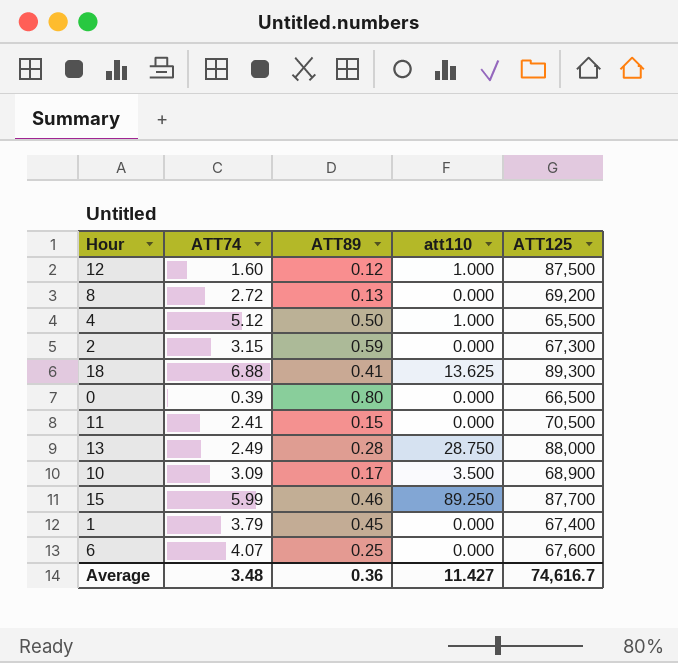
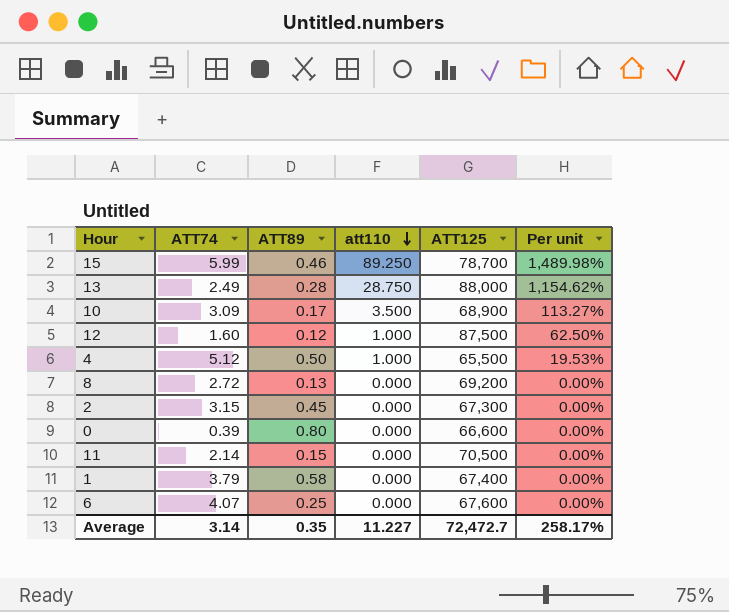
row order: none -> att110 descending
column Per unit | formula: none -> [att110] / [ATT74]
row 18: 6.88 | 0.41 | 13.625 | 89,300 -> none
15 | ATT125: 87,700 -> 78,700
2 | ATT89: 0.59 -> 0.45
0 | ATT125: 66,500 -> 66,600
11 | ATT74: 2.41 -> 2.14
1 | ATT89: 0.45 -> 0.58
Average | ATT74: 3.48 -> 3.14
Average | ATT89: 0.36 -> 0.35
Average | att110: 11.427 -> 11.227
Average | ATT125: 74,616.7 -> 72,472.7

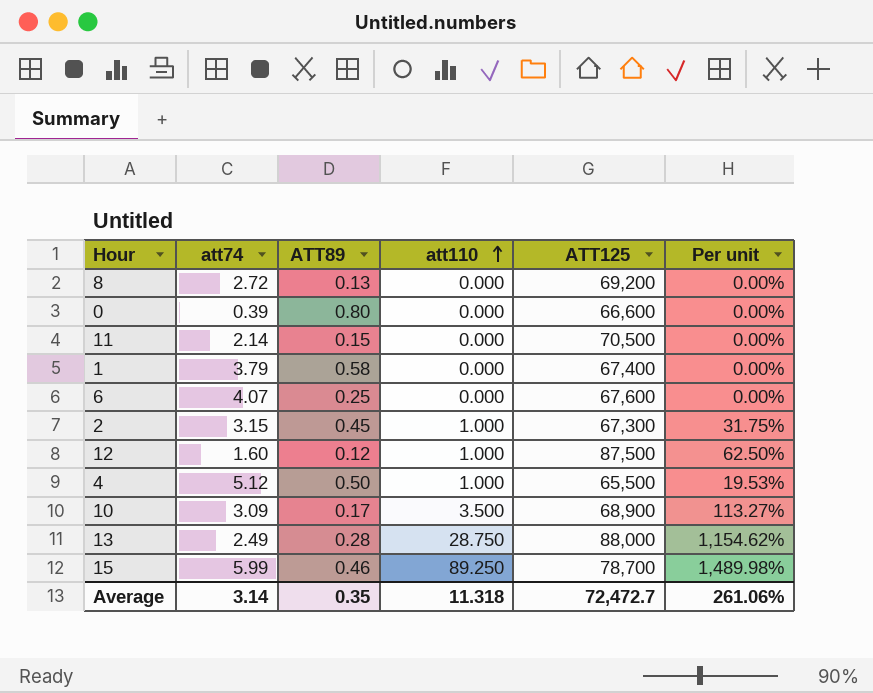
row order: att110 descending -> att110 ascending
column name: ATT74 -> att74
2 | att110: 0.000 -> 1.000
2 | Per unit: 0.00% -> 31.75%
Average | att110: 11.227 -> 11.318
Average | Per unit: 258.17% -> 261.06%

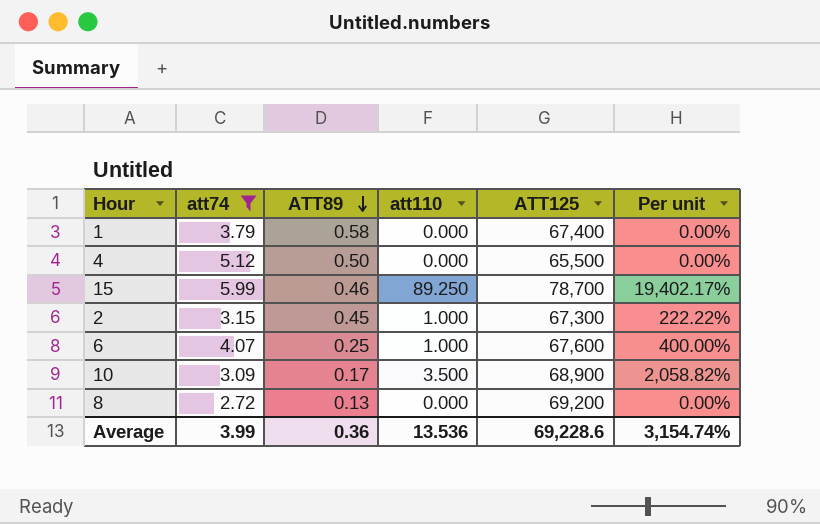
filter: none -> att74 >= 2.72
row order: att110 ascending -> ATT89 descending
column Per unit | formula: [att110] / [att74] -> [att110] / [ATT89]
4 | att110: 1.000 -> 0.000
6 | att110: 0.000 -> 1.000
Average | att74: 3.14 -> 3.99
Average | ATT89: 0.35 -> 0.36
Average | att110: 11.318 -> 13.536
Average | ATT125: 72,472.7 -> 69,228.6
Average | Per unit: 261.06% -> 3,154.74%

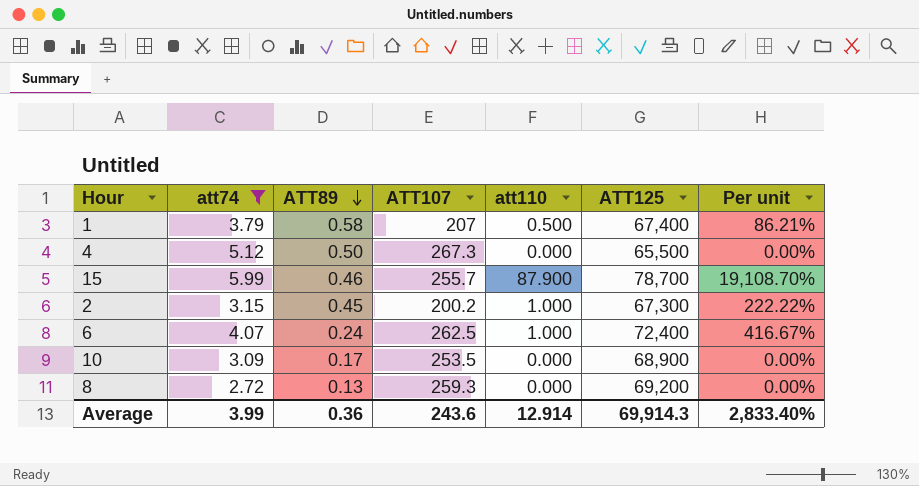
column ATT107 | position: none -> 4
1 | att110: 0.000 -> 0.500
1 | Per unit: 0.00% -> 86.21%
15 | att110: 89.250 -> 87.900
15 | Per unit: 19,402.17% -> 19,108.70%
6 | ATT89: 0.25 -> 0.24
6 | ATT125: 67,600 -> 72,400
6 | Per unit: 400.00% -> 416.67%
10 | att110: 3.500 -> 0.000
10 | Per unit: 2,058.82% -> 0.00%
Average | att110: 13.536 -> 12.914
Average | ATT125: 69,228.6 -> 69,914.3
Average | Per unit: 3,154.74% -> 2,833.40%

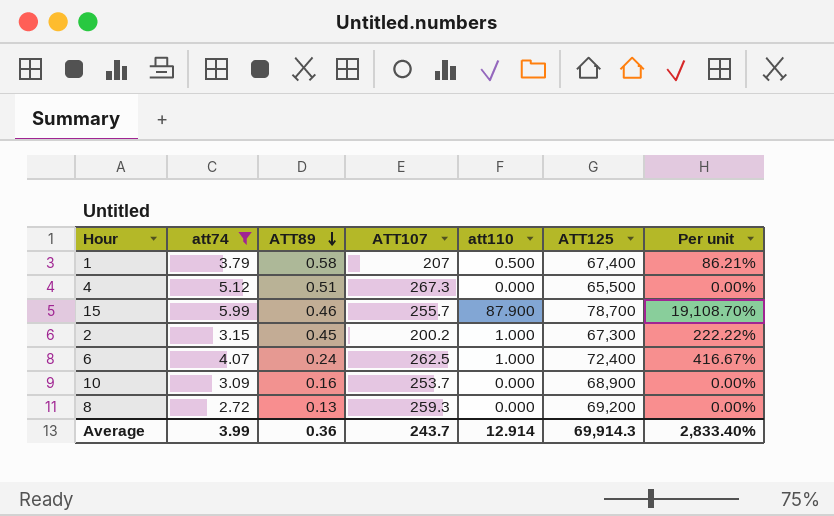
4 | ATT89: 0.50 -> 0.51
10 | ATT89: 0.17 -> 0.16
10 | ATT107: 253.5 -> 253.7
Average | ATT107: 243.6 -> 243.7

